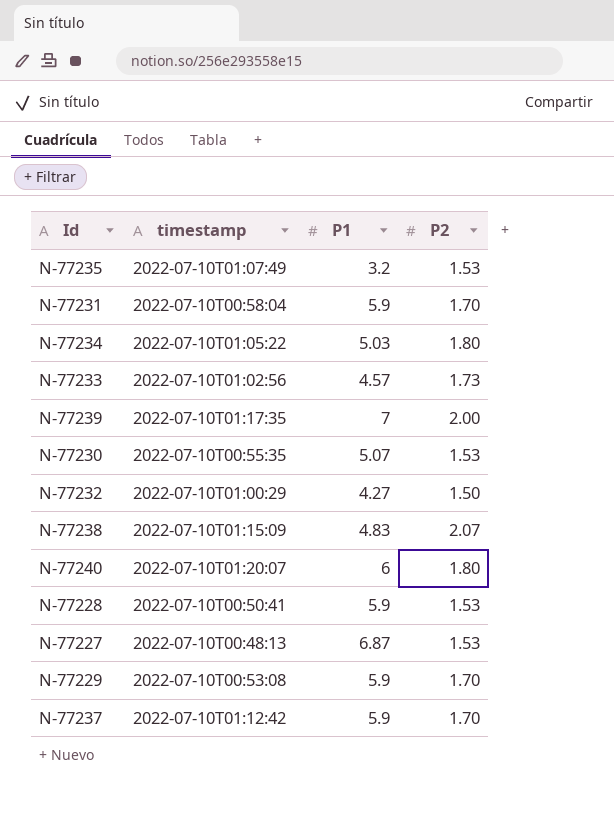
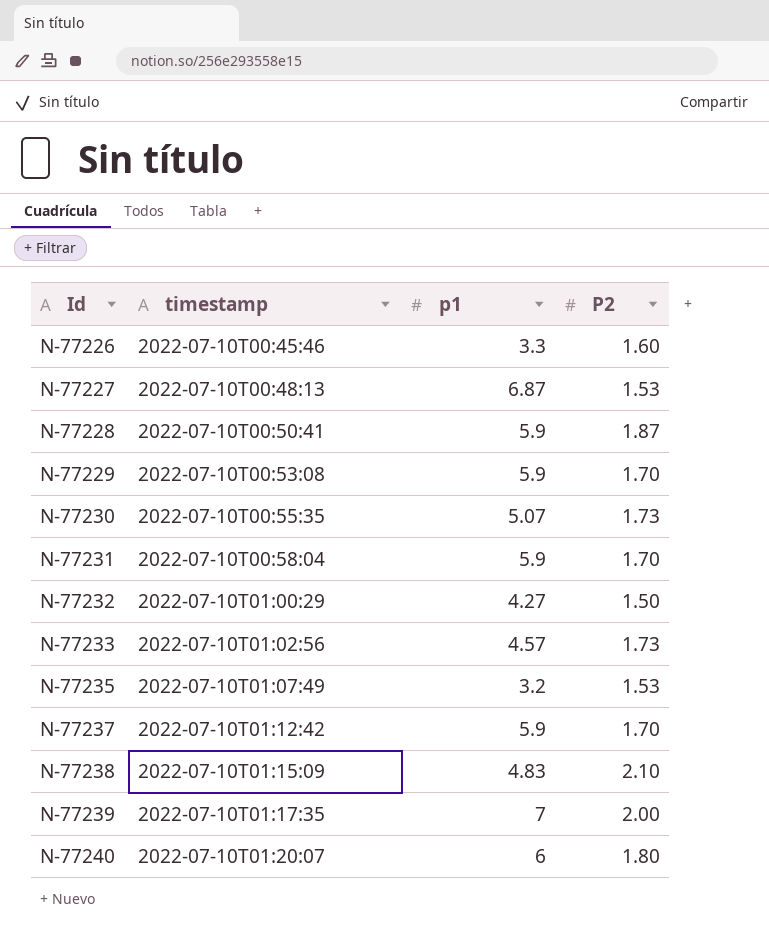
row order: none -> Id ascending
column name: P1 -> p1
row N-77234: 2022-07-10T01:05:22 | 5.03 | 1.80 -> none
row N-77226: none -> 2022-07-10T00:45:46 | 3.3 | 1.60
N-77228 | P2: 1.53 -> 1.87
N-77230 | P2: 1.53 -> 1.73
N-77238 | P2: 2.07 -> 2.10

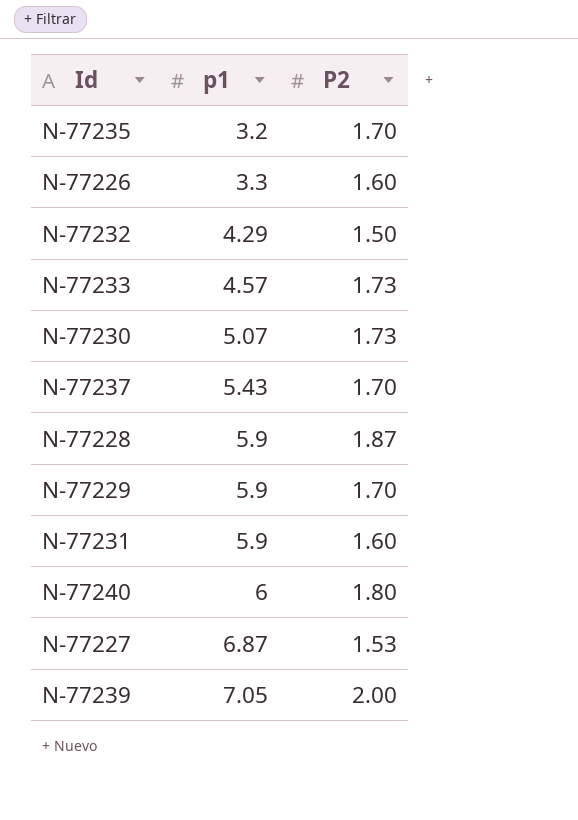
row order: Id ascending -> p1 ascending
column timestamp | position: 2 -> none
row N-77238: 2022-07-10T01:15:09 | 4.83 | 2.10 -> none
N-77235 | P2: 1.53 -> 1.70
N-77232 | p1: 4.27 -> 4.29
N-77237 | p1: 5.9 -> 5.43
N-77231 | P2: 1.70 -> 1.60
N-77239 | p1: 7 -> 7.05

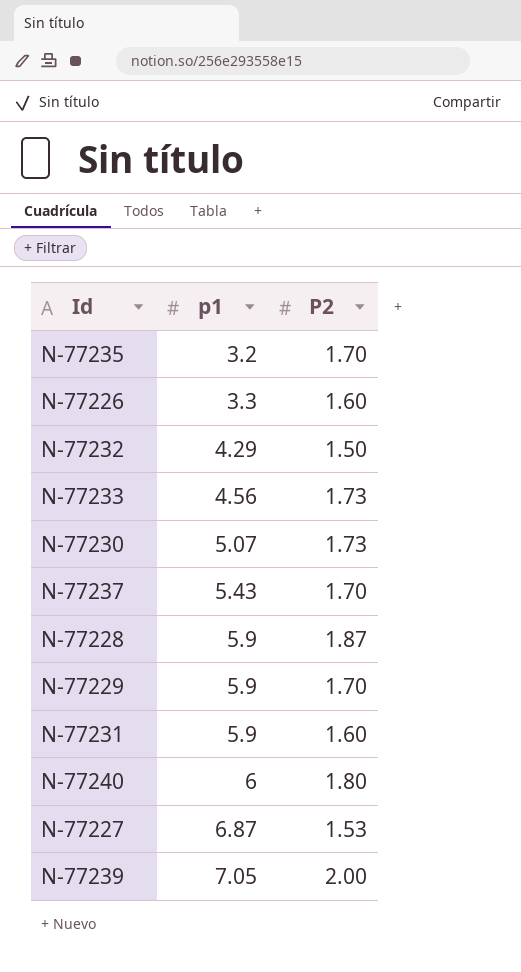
N-77233 | p1: 4.57 -> 4.56

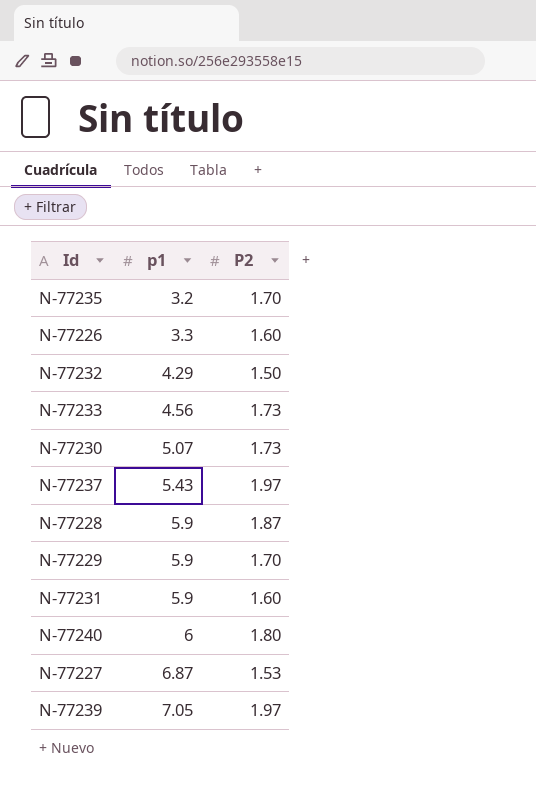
N-77237 | P2: 1.70 -> 1.97
N-77239 | P2: 2.00 -> 1.97

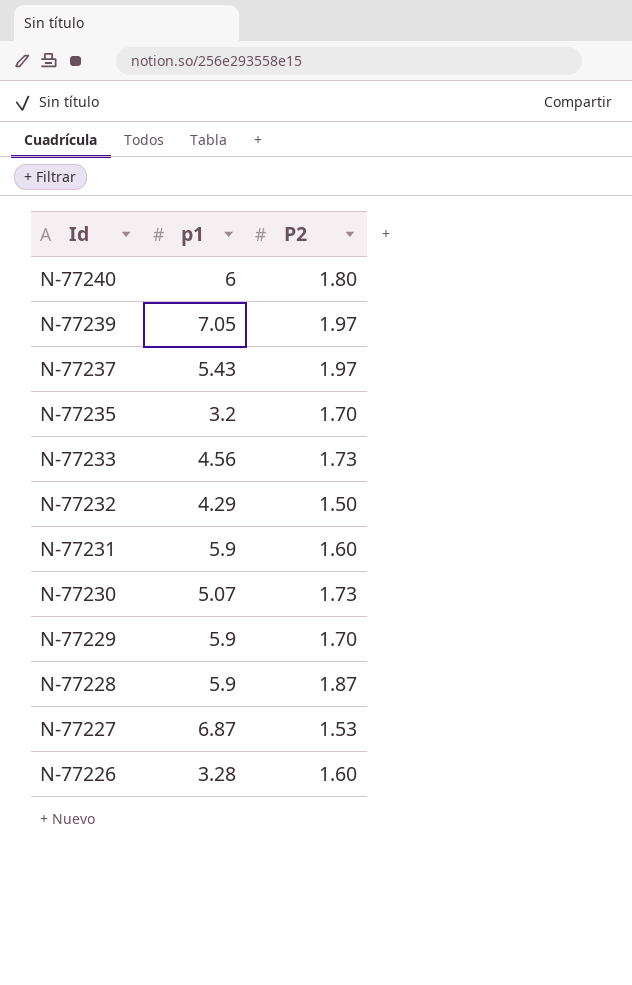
row order: p1 ascending -> Id descending
N-77226 | p1: 3.3 -> 3.28

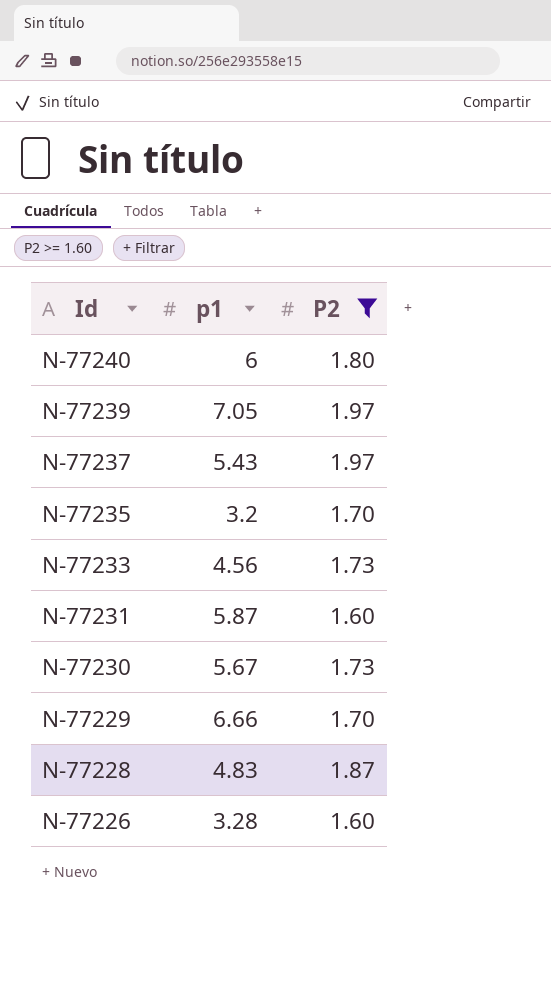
filter: none -> P2 >= 1.60
N-77231 | p1: 5.9 -> 5.87
N-77230 | p1: 5.07 -> 5.67
N-77229 | p1: 5.9 -> 6.66
N-77228 | p1: 5.9 -> 4.83

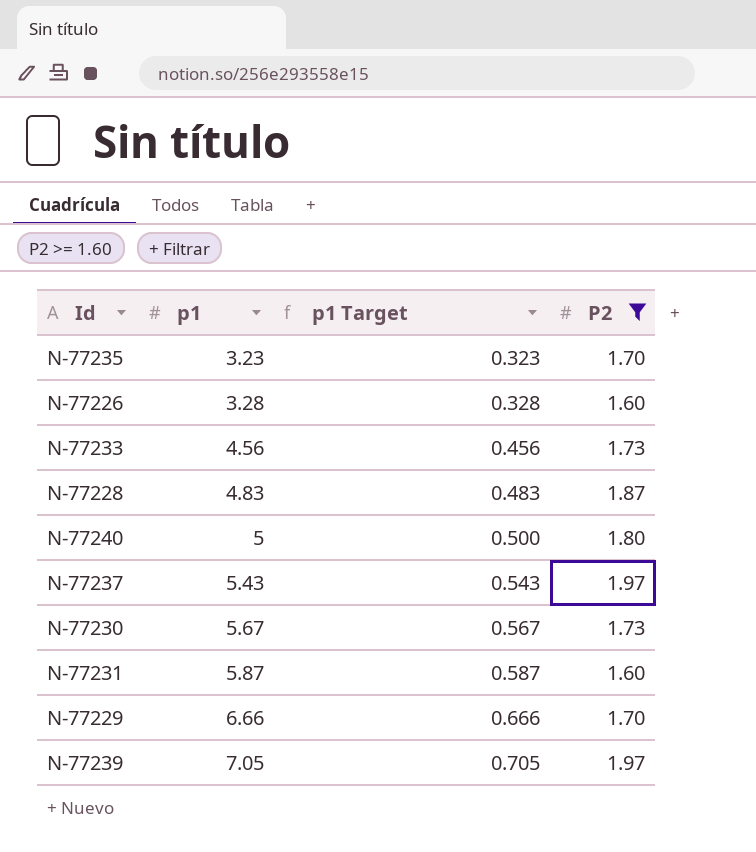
row order: Id descending -> p1 ascending
column p1 Target | formula: none -> [p1] * 0.1
N-77235 | p1: 3.2 -> 3.23
N-77240 | p1: 6 -> 5

